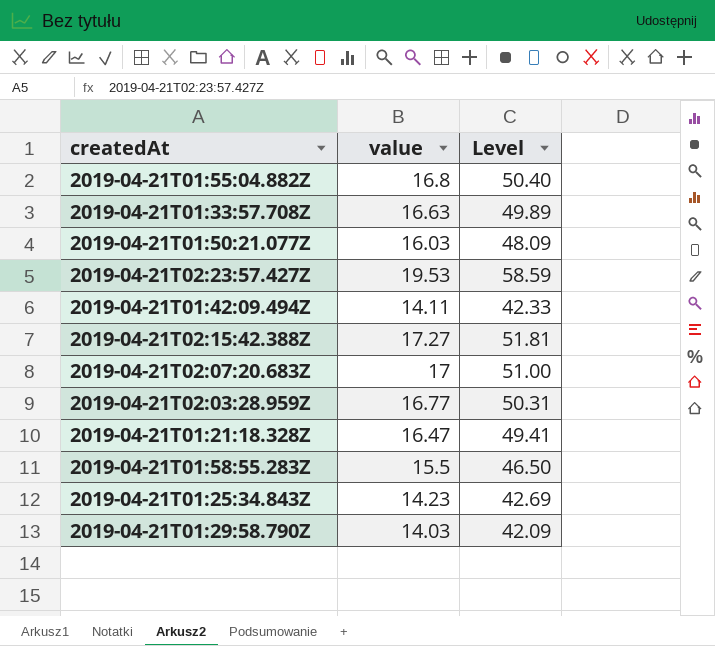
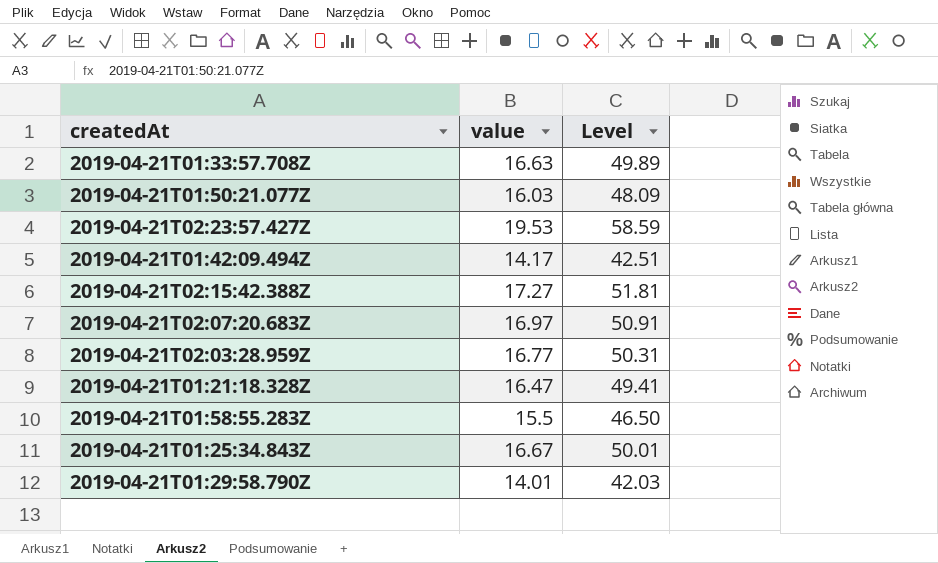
row 2019-04-21T01:55:04.882Z: 16.8 | 50.40 -> none
2019-04-21T01:42:09.494Z | value: 14.11 -> 14.17
2019-04-21T01:42:09.494Z | Level: 42.33 -> 42.51
2019-04-21T02:07:20.683Z | value: 17 -> 16.97
2019-04-21T02:07:20.683Z | Level: 51.00 -> 50.91
2019-04-21T01:25:34.843Z | value: 14.23 -> 16.67
2019-04-21T01:25:34.843Z | Level: 42.69 -> 50.01
2019-04-21T01:29:58.790Z | value: 14.03 -> 14.01
2019-04-21T01:29:58.790Z | Level: 42.09 -> 42.03

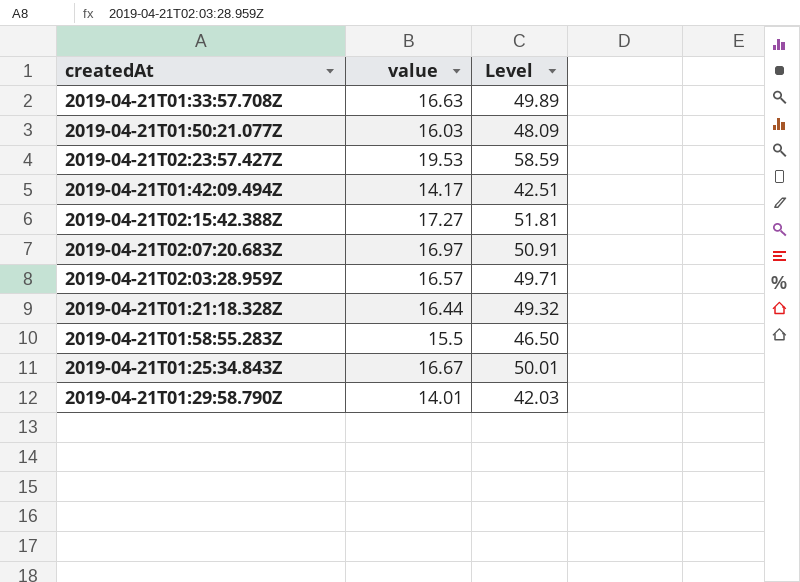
2019-04-21T02:03:28.959Z | value: 16.77 -> 16.57
2019-04-21T02:03:28.959Z | Level: 50.31 -> 49.71
2019-04-21T01:21:18.328Z | value: 16.47 -> 16.44
2019-04-21T01:21:18.328Z | Level: 49.41 -> 49.32

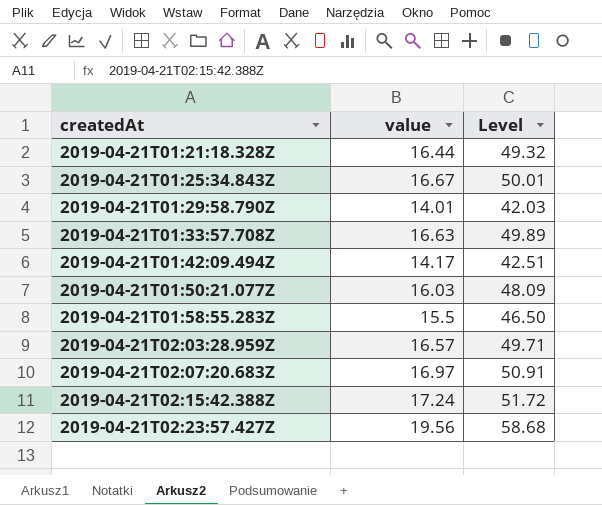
row order: none -> createdAt ascending
2019-04-21T02:15:42.388Z | value: 17.27 -> 17.24
2019-04-21T02:15:42.388Z | Level: 51.81 -> 51.72
2019-04-21T02:23:57.427Z | value: 19.53 -> 19.56
2019-04-21T02:23:57.427Z | Level: 58.59 -> 58.68

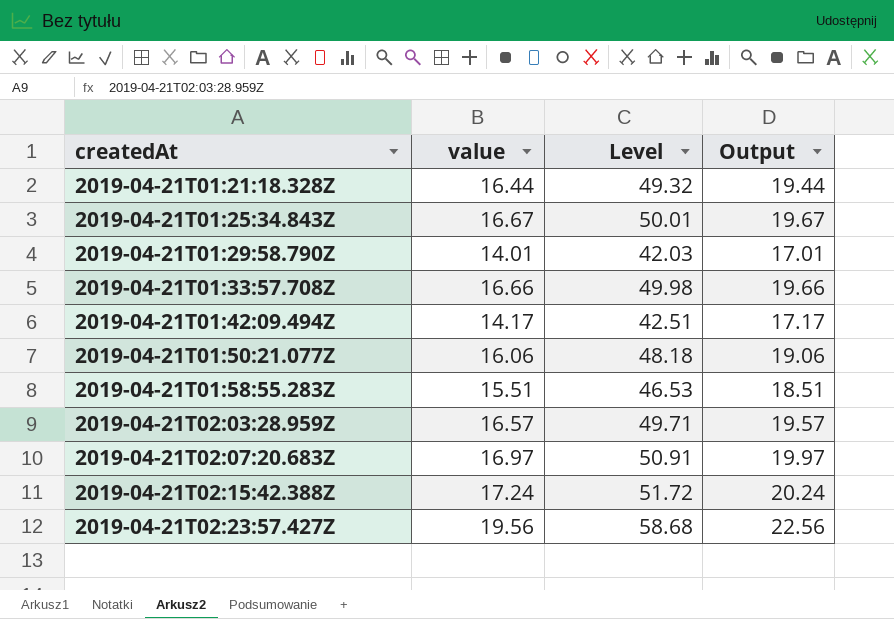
column Output | formula: none -> [value] + 3
2019-04-21T01:33:57.708Z | value: 16.63 -> 16.66
2019-04-21T01:33:57.708Z | Level: 49.89 -> 49.98
2019-04-21T01:50:21.077Z | value: 16.03 -> 16.06
2019-04-21T01:50:21.077Z | Level: 48.09 -> 48.18
2019-04-21T01:58:55.283Z | value: 15.5 -> 15.51
2019-04-21T01:58:55.283Z | Level: 46.50 -> 46.53

